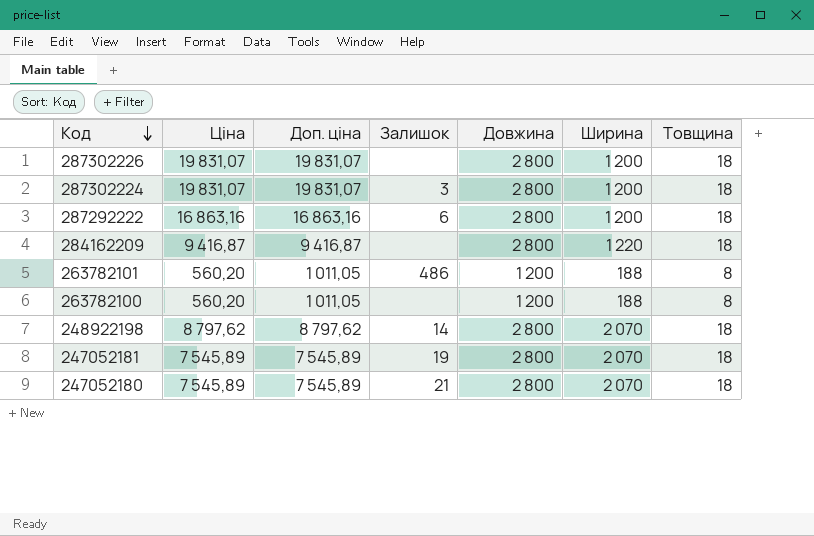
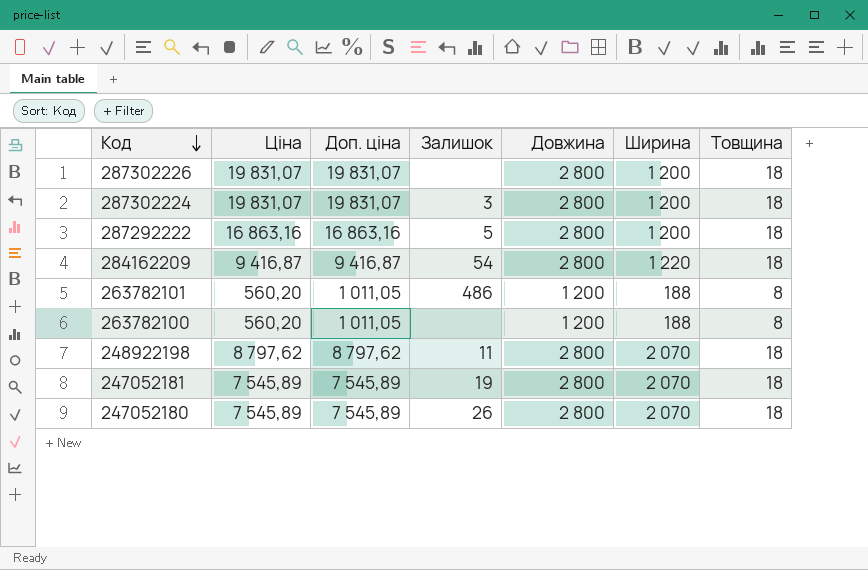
287292222 | Залишок: 6 -> 5
284162209 | Залишок: none -> 54
248922198 | Залишок: 14 -> 11
247052180 | Залишок: 21 -> 26

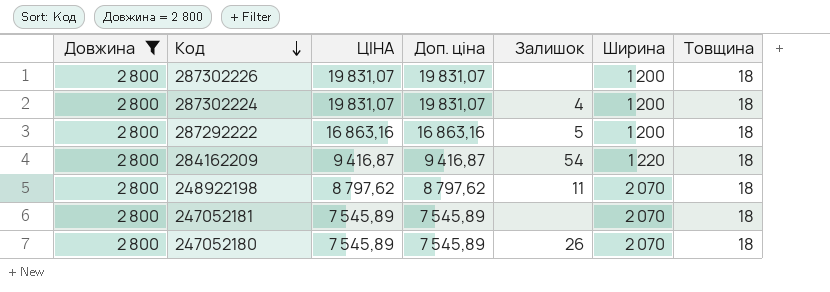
filter: none -> Довжина = 2 800
column Довжина | position: 5 -> 1
column name: Ціна -> ЦІНА
287302224 | Залишок: 3 -> 4
247052181 | Залишок: 19 -> none

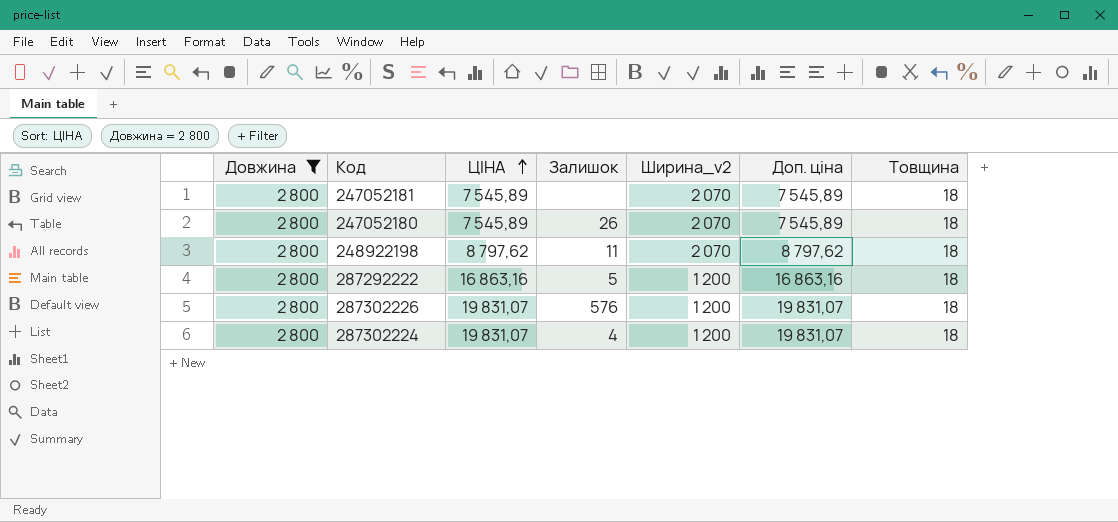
row order: Код descending -> ЦІНА ascending
column name: Ширина -> Ширина_v2
column Доп. ціна | position: 4 -> 6
row 284162209: 2 800 | 9 416,87 | 9 416,87 | 54 | 1 220 | 18 -> none
287302226 | Залишок: none -> 576

